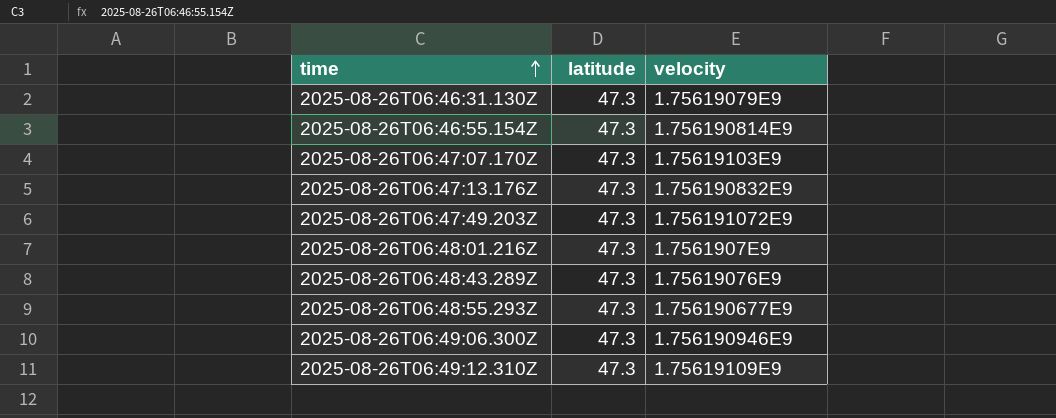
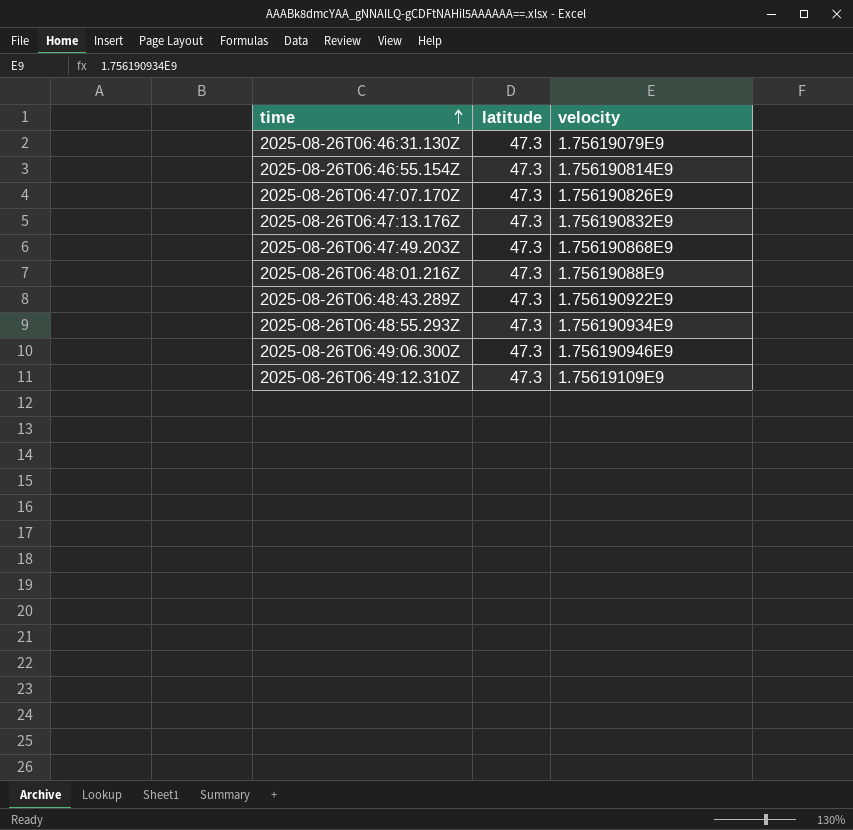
2025-08-26T06:47:07.170Z | velocity: 1.75619103E9 -> 1.756190826E9
2025-08-26T06:47:49.203Z | velocity: 1.756191072E9 -> 1.756190868E9
2025-08-26T06:48:01.216Z | velocity: 1.7561907E9 -> 1.75619088E9
2025-08-26T06:48:43.289Z | velocity: 1.75619076E9 -> 1.756190922E9
2025-08-26T06:48:55.293Z | velocity: 1.756190677E9 -> 1.756190934E9

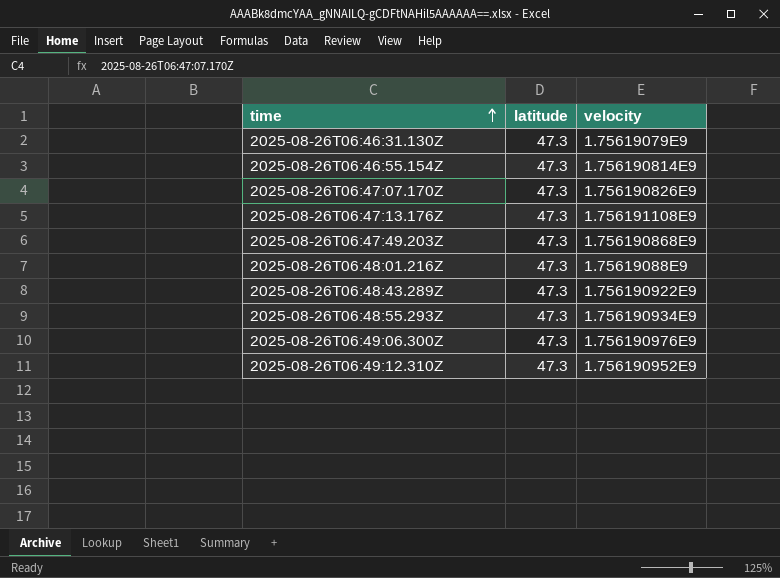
2025-08-26T06:47:13.176Z | velocity: 1.756190832E9 -> 1.756191108E9
2025-08-26T06:49:06.300Z | velocity: 1.756190946E9 -> 1.756190976E9
2025-08-26T06:49:12.310Z | velocity: 1.75619109E9 -> 1.756190952E9

